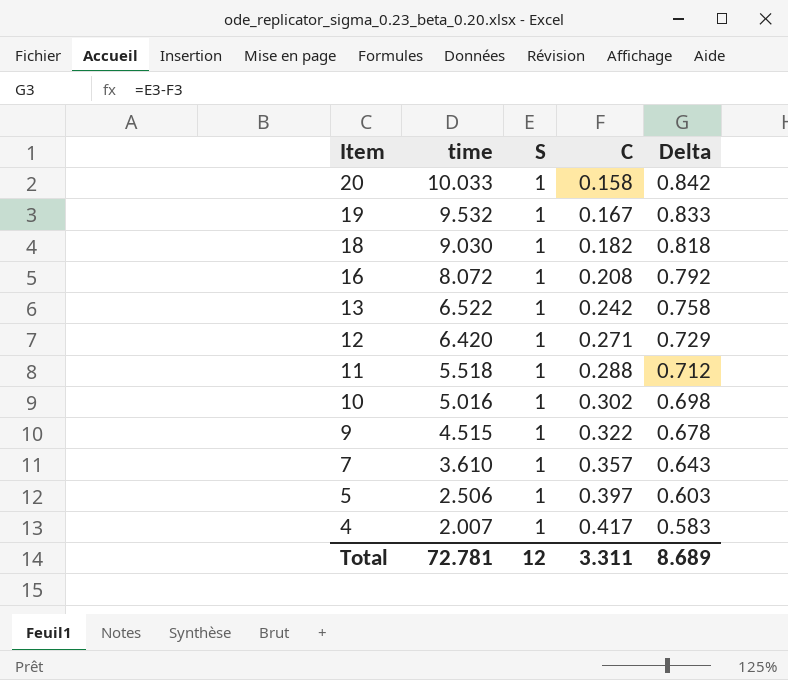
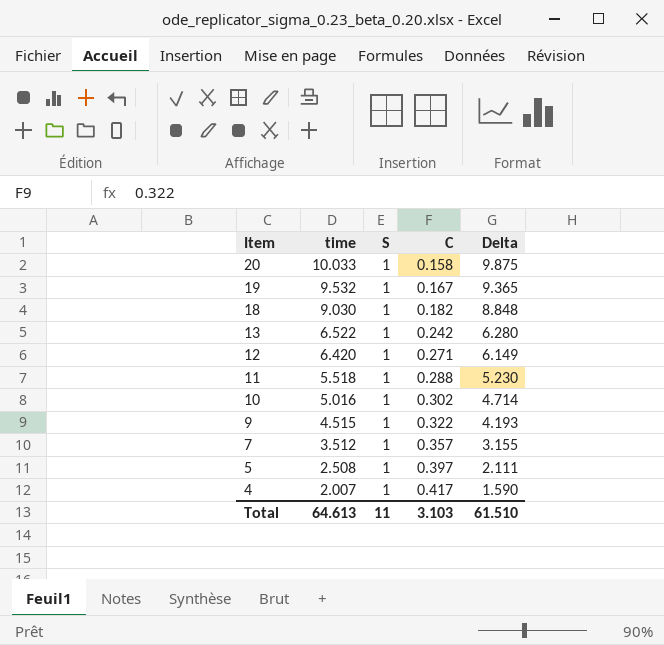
column Delta | formula: [S] - [C] -> [time] - [C]
row 16: 8.072 | 1 | 0.208 | 0.792 -> none
7 | time: 3.610 -> 3.512
5 | time: 2.506 -> 2.508
Total | time: 72.781 -> 64.613
Total | S: 12 -> 11
Total | C: 3.311 -> 3.103
Total | Delta: 8.689 -> 61.510

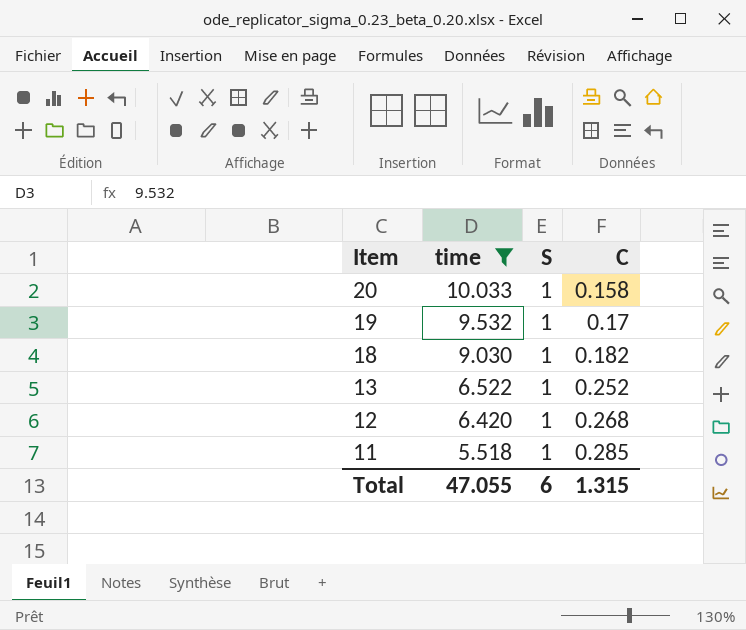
filter: none -> time >= 5.518
column Delta | formula: [time] - [C] -> none
19 | C: 0.167 -> 0.17
13 | C: 0.242 -> 0.252
12 | C: 0.271 -> 0.268
11 | C: 0.288 -> 0.285
Total | time: 64.613 -> 47.055
Total | S: 11 -> 6
Total | C: 3.103 -> 1.315

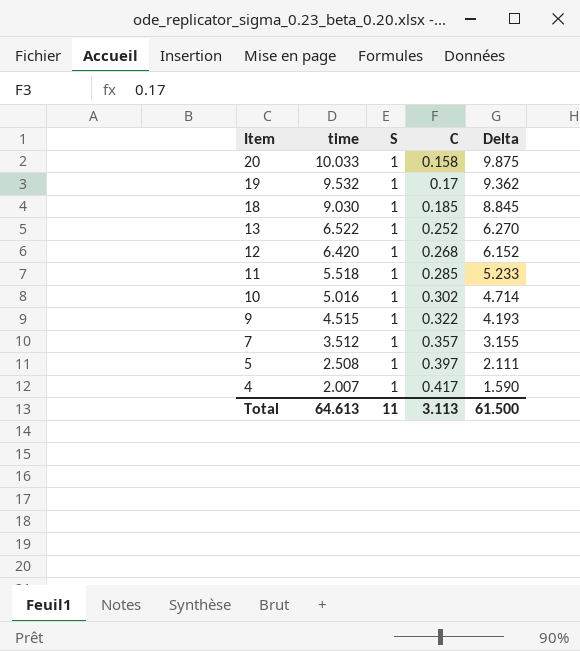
filter: time >= 5.518 -> none
column Delta | formula: none -> [time] - [C]
18 | C: 0.182 -> 0.185
Total | time: 47.055 -> 64.613
Total | S: 6 -> 11
Total | C: 1.315 -> 3.113

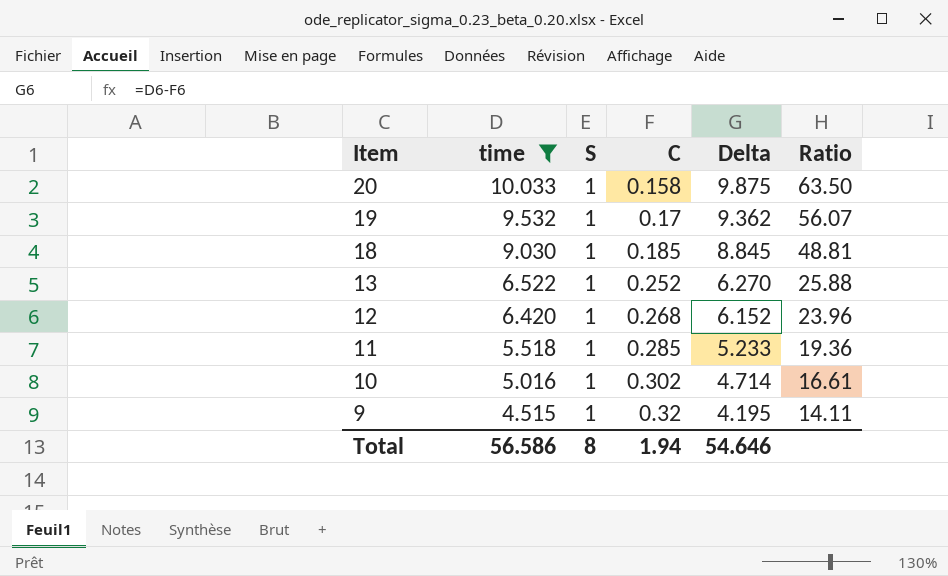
filter: none -> time >= 4.515
column Ratio | formula: none -> [time] / [C]
9 | C: 0.322 -> 0.32
9 | Delta: 4.193 -> 4.195
Total | time: 64.613 -> 56.586
Total | S: 11 -> 8
Total | C: 3.113 -> 1.94
Total | Delta: 61.500 -> 54.646

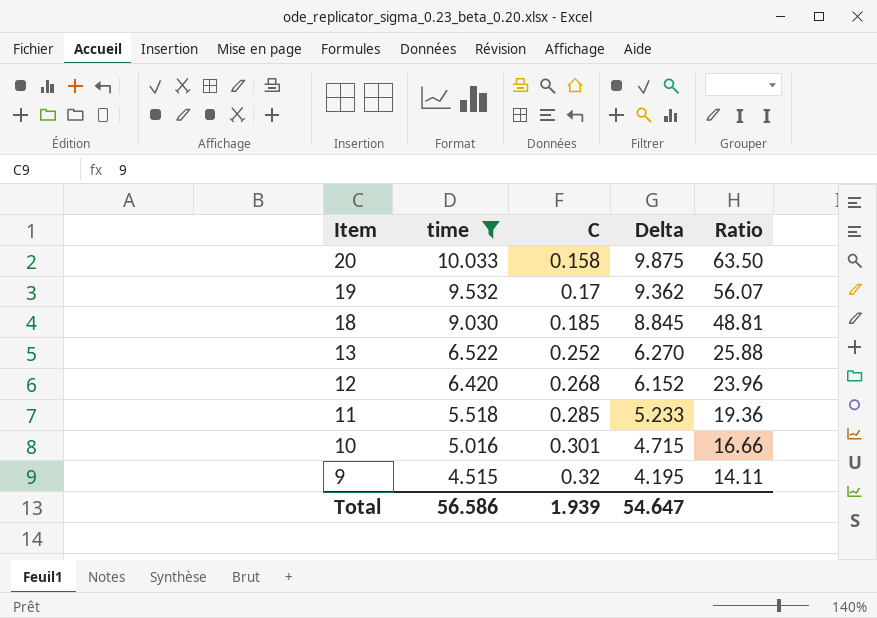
column S | position: 3 -> none
10 | C: 0.302 -> 0.301
10 | Delta: 4.714 -> 4.715
10 | Ratio: 16.61 -> 16.66
Total | C: 1.94 -> 1.939
Total | Delta: 54.646 -> 54.647

